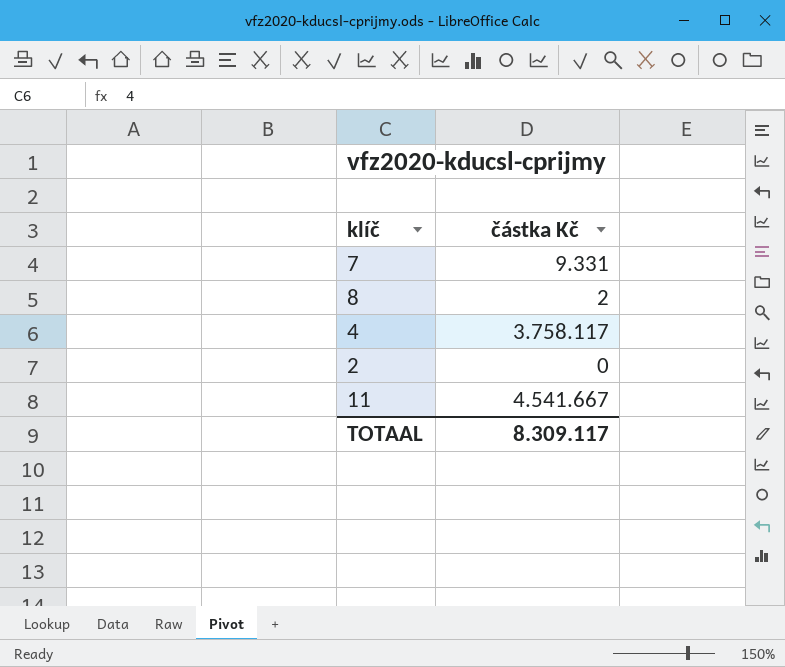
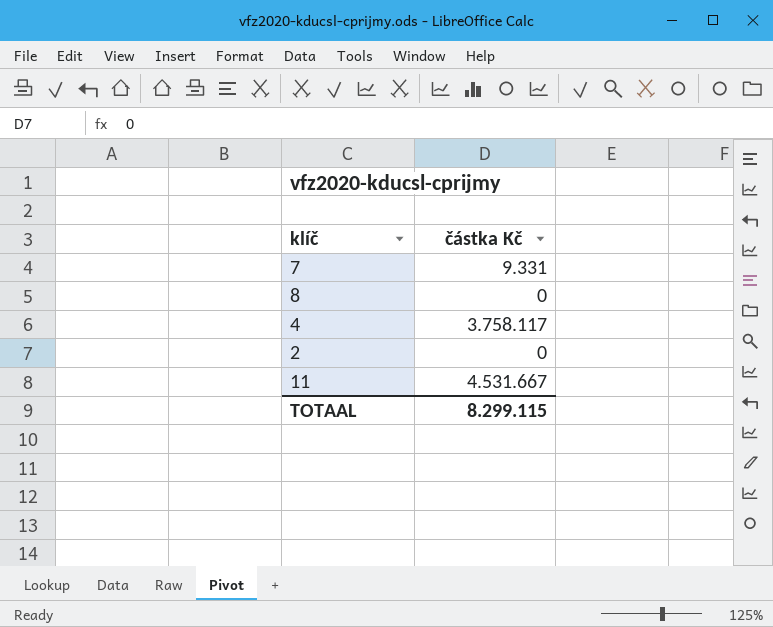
8 | částka Kč: 2 -> 0
11 | částka Kč: 4.541.667 -> 4.531.667
TOTAAL | částka Kč: 8.309.117 -> 8.299.115

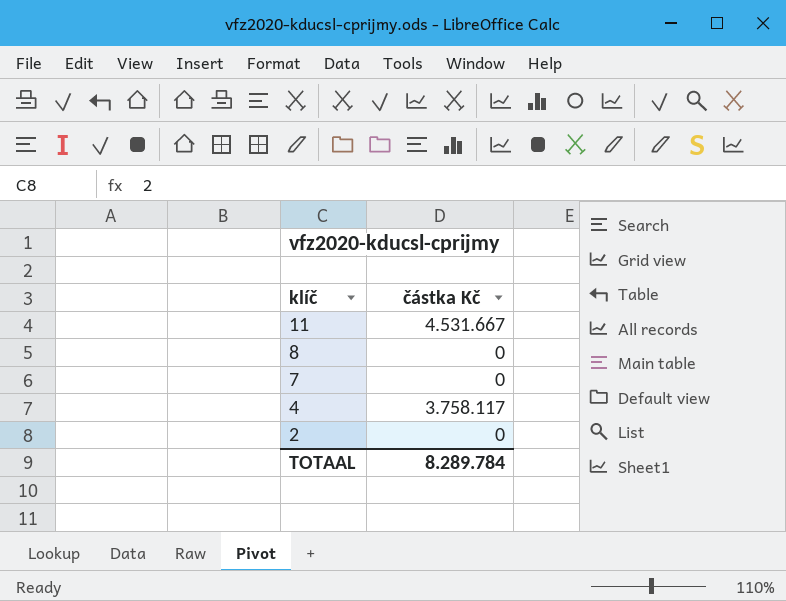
row order: none -> klíč descending
7 | částka Kč: 9.331 -> 0
TOTAAL | částka Kč: 8.299.115 -> 8.289.784

